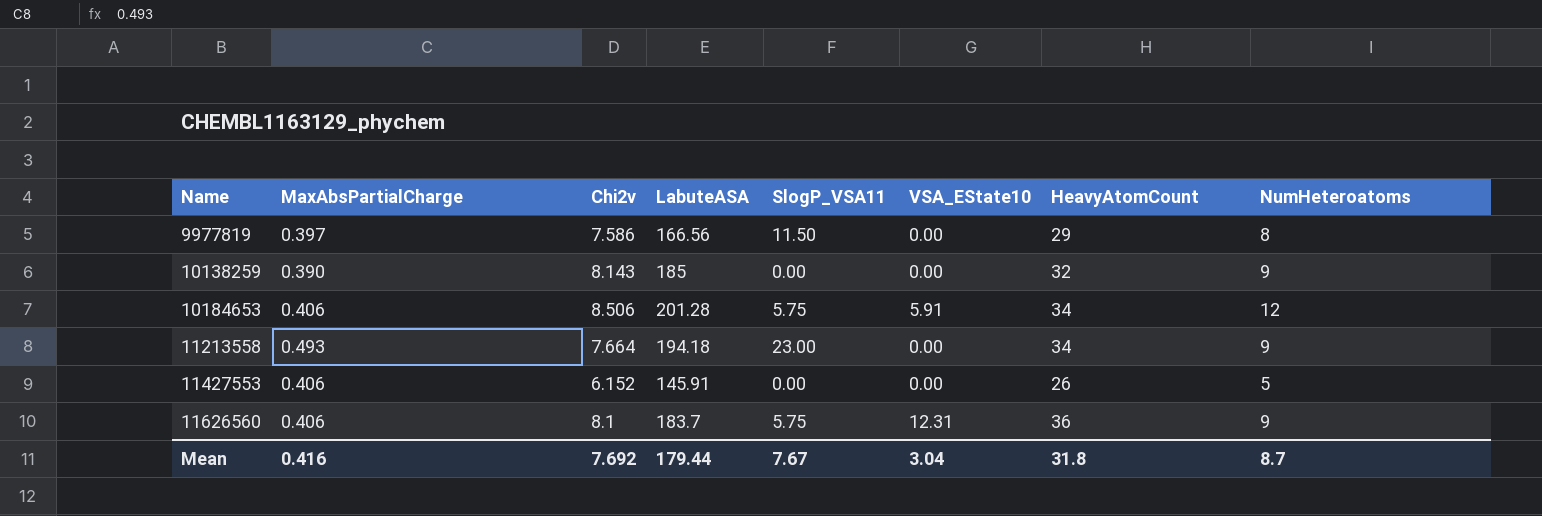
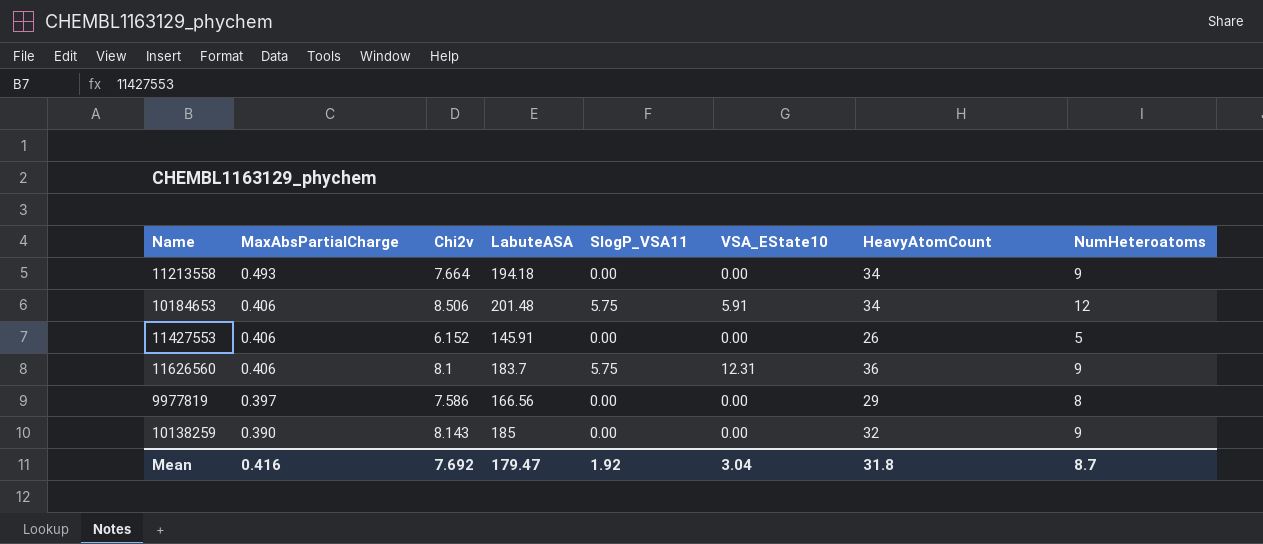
row order: Name ascending -> MaxAbsPartialCharge descending
11213558 | SlogP_VSA11: 23.00 -> 0.00
10184653 | LabuteASA: 201.28 -> 201.48
9977819 | SlogP_VSA11: 11.50 -> 0.00
Mean | LabuteASA: 179.44 -> 179.47
Mean | SlogP_VSA11: 7.67 -> 1.92

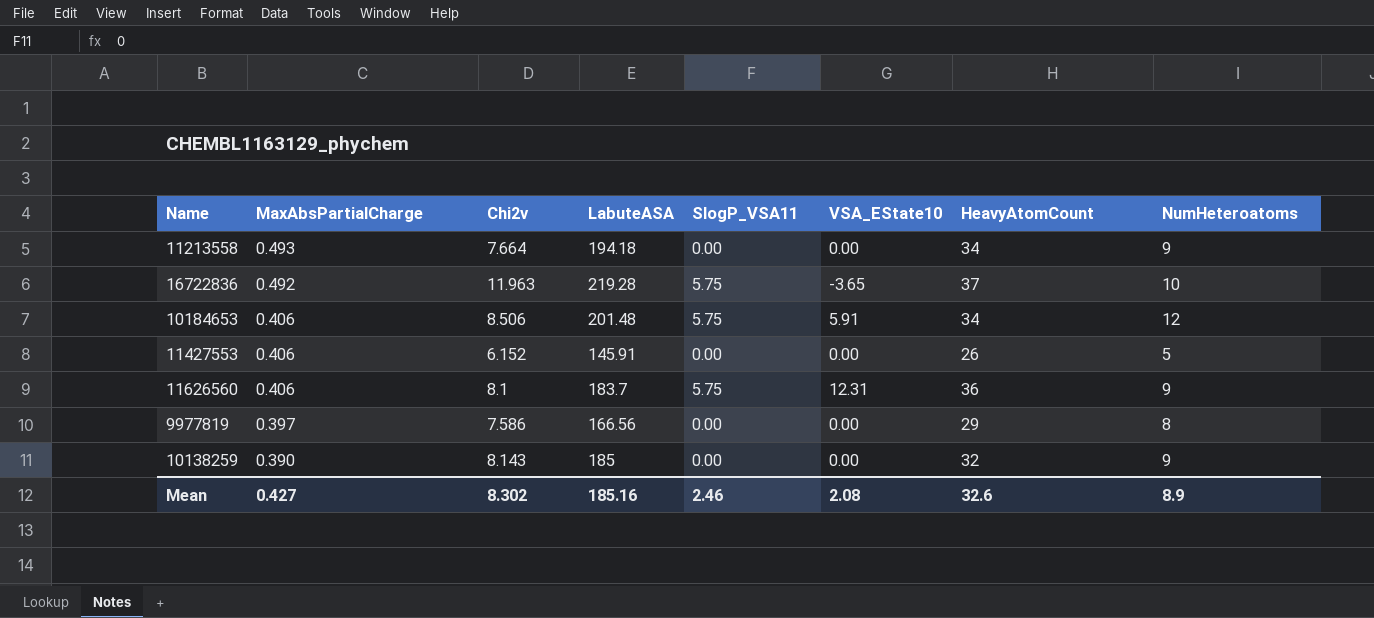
row 16722836: none -> 0.492 | 11.963 | 219.28 | 5.75 | -3.65 | 37 | 10
Mean | MaxAbsPartialCharge: 0.416 -> 0.427
Mean | Chi2v: 7.692 -> 8.302
Mean | LabuteASA: 179.47 -> 185.16
Mean | SlogP_VSA11: 1.92 -> 2.46
Mean | VSA_EState10: 3.04 -> 2.08
Mean | HeavyAtomCount: 31.8 -> 32.6
Mean | NumHeteroatoms: 8.7 -> 8.9

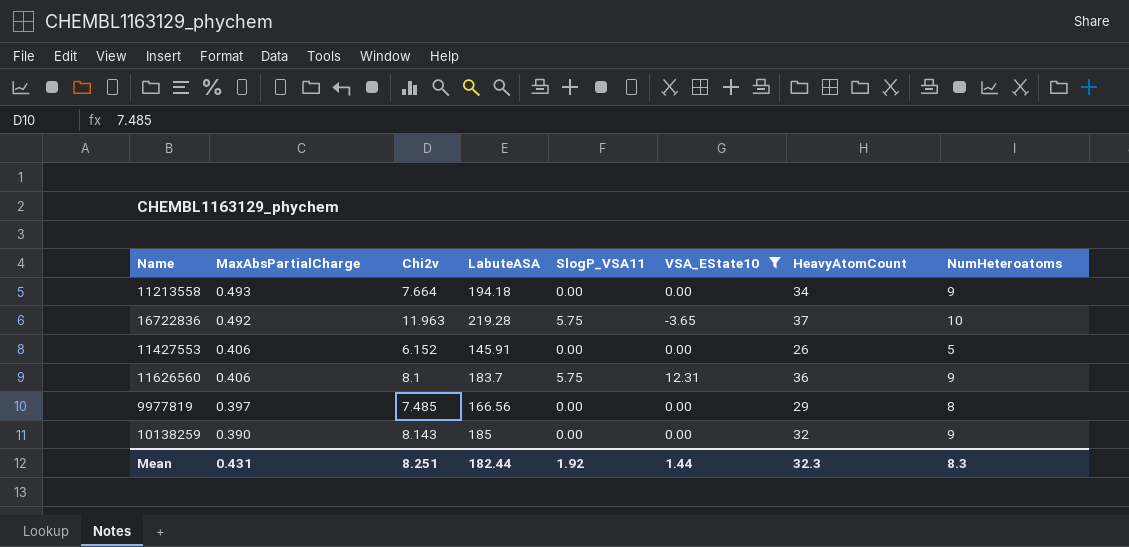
filter: none -> VSA_EState10 != 5.91
9977819 | Chi2v: 7.586 -> 7.485
Mean | MaxAbsPartialCharge: 0.427 -> 0.431
Mean | Chi2v: 8.302 -> 8.251
Mean | LabuteASA: 185.16 -> 182.44
Mean | SlogP_VSA11: 2.46 -> 1.92
Mean | VSA_EState10: 2.08 -> 1.44
Mean | HeavyAtomCount: 32.6 -> 32.3
Mean | NumHeteroatoms: 8.9 -> 8.3

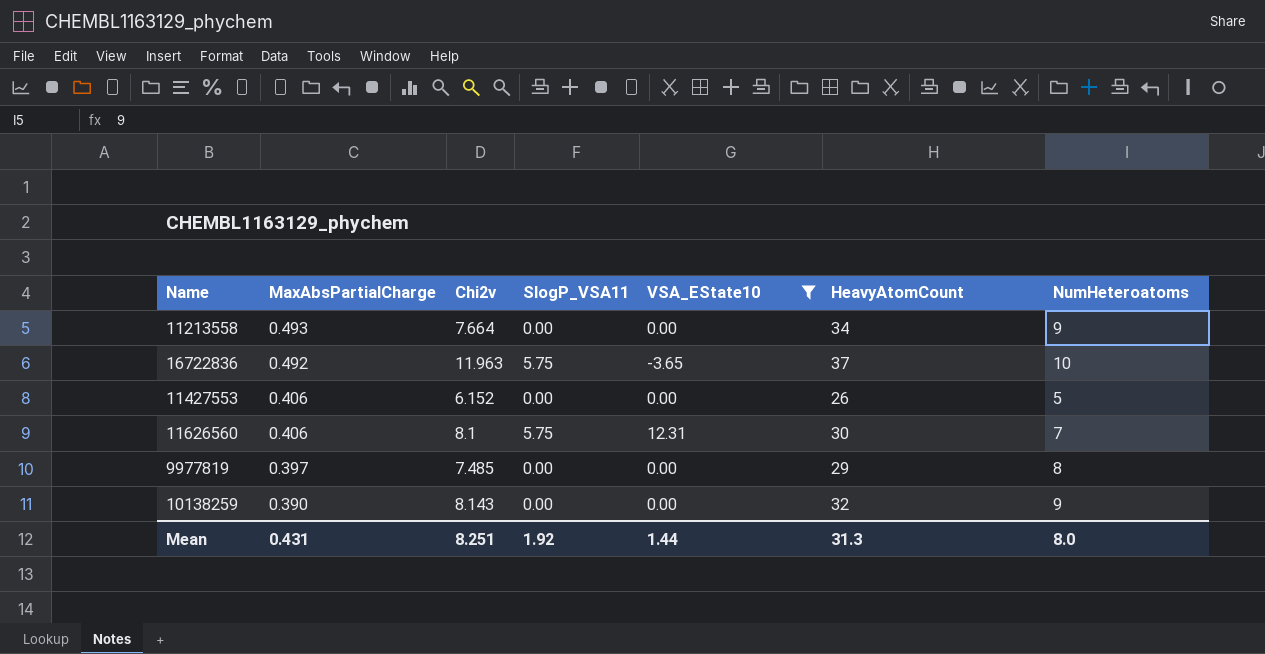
column LabuteASA | position: 4 -> none
11626560 | HeavyAtomCount: 36 -> 30
11626560 | NumHeteroatoms: 9 -> 7
Mean | HeavyAtomCount: 32.3 -> 31.3
Mean | NumHeteroatoms: 8.3 -> 8.0

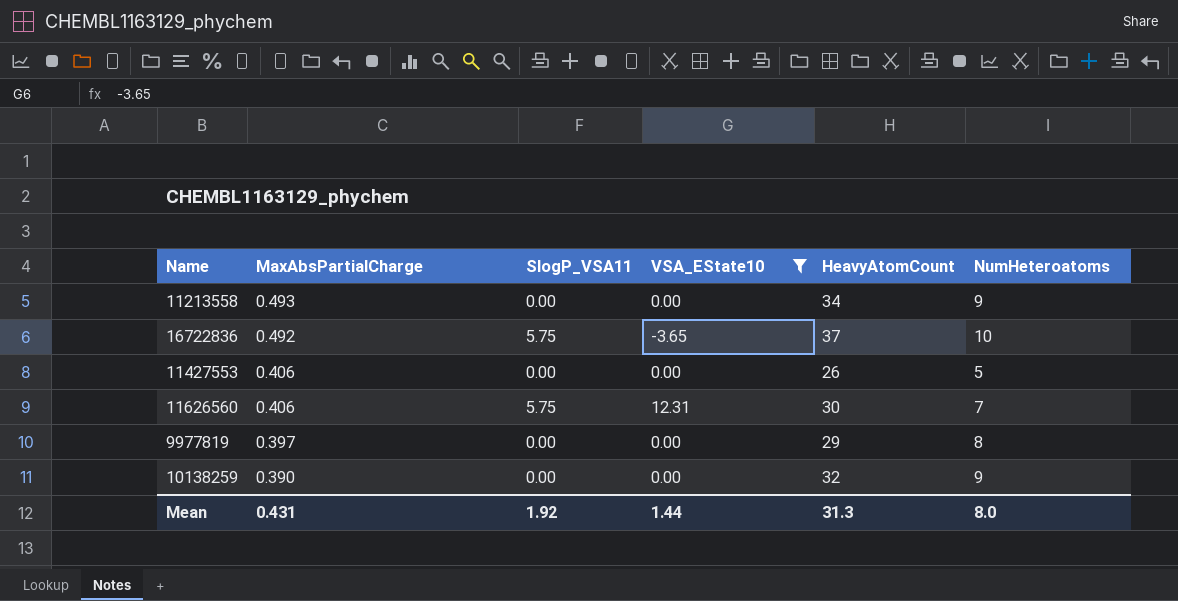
column Chi2v | position: 3 -> none

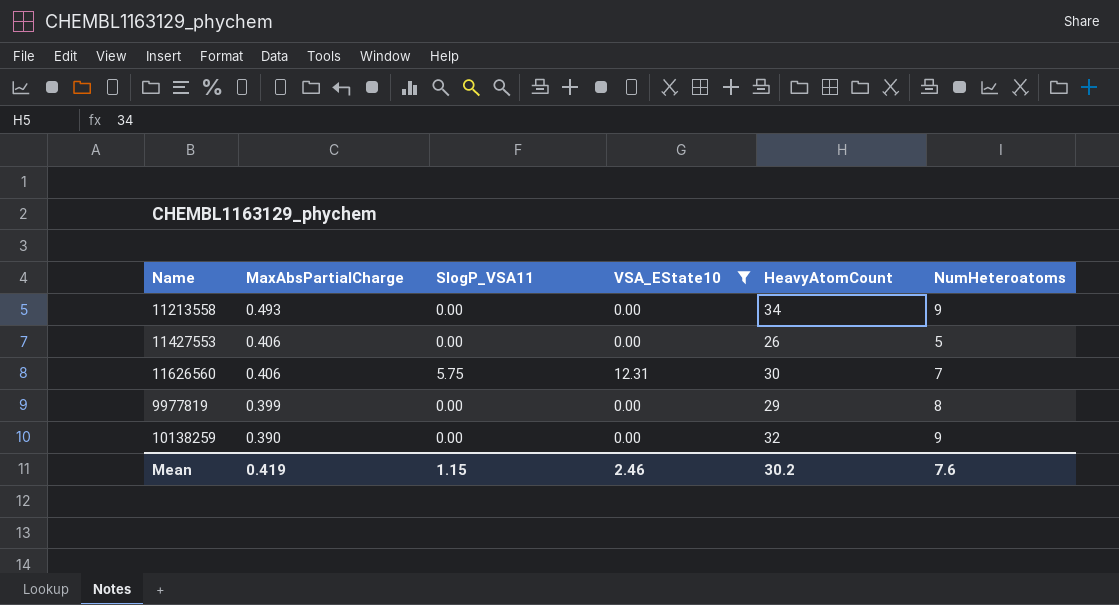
row 16722836: 0.492 | 5.75 | -3.65 | 37 | 10 -> none
9977819 | MaxAbsPartialCharge: 0.397 -> 0.399
Mean | MaxAbsPartialCharge: 0.431 -> 0.419
Mean | SlogP_VSA11: 1.92 -> 1.15
Mean | VSA_EState10: 1.44 -> 2.46
Mean | HeavyAtomCount: 31.3 -> 30.2
Mean | NumHeteroatoms: 8.0 -> 7.6

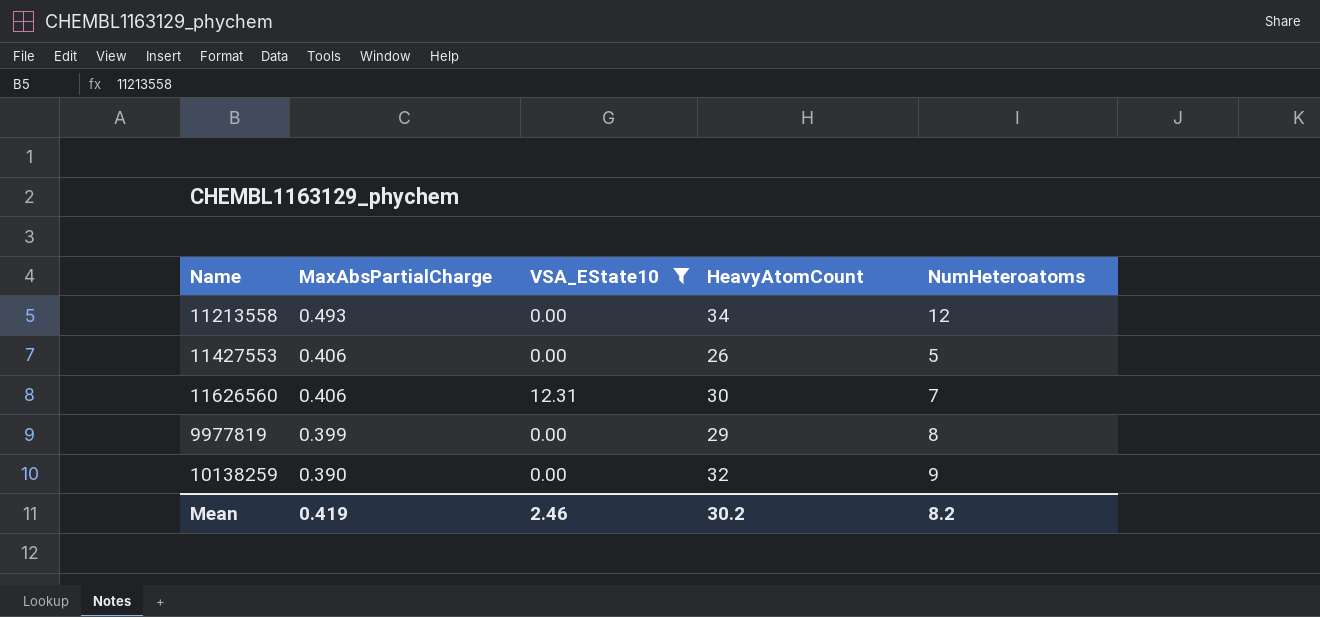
column SlogP_VSA11 | position: 3 -> none
11213558 | NumHeteroatoms: 9 -> 12
Mean | NumHeteroatoms: 7.6 -> 8.2

